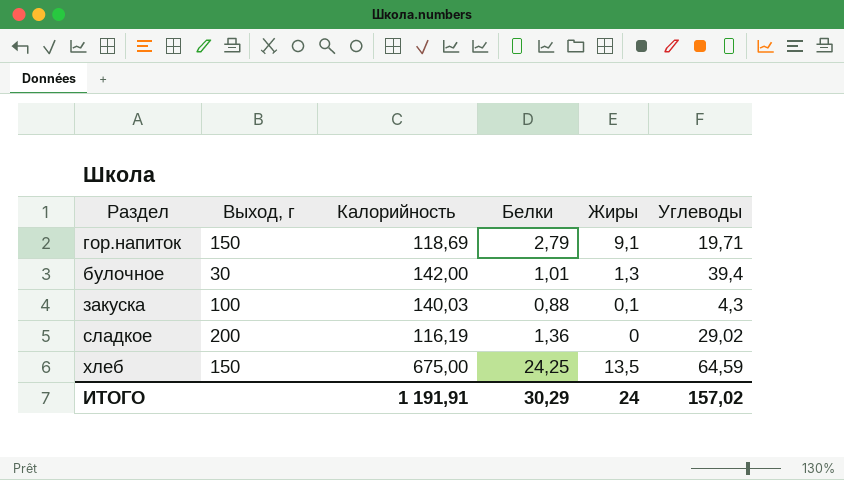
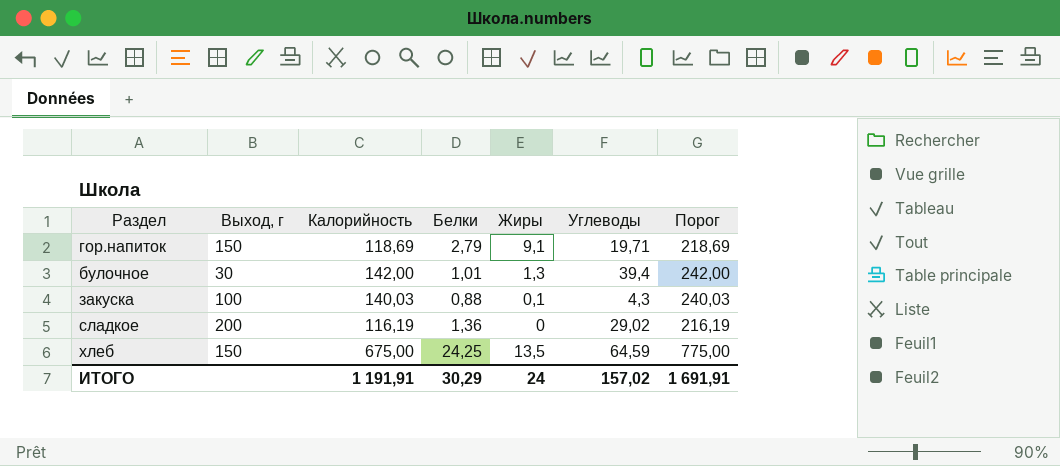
column Порог | formula: none -> [Калорийность] + 100

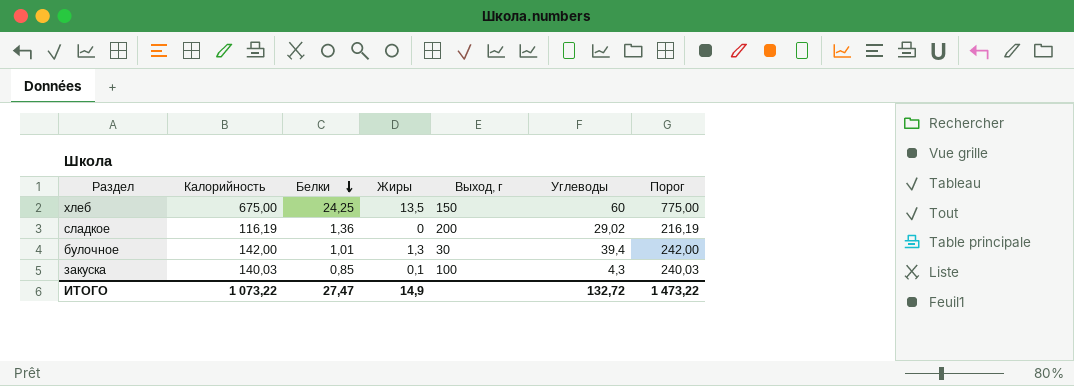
row order: none -> Белки descending
column Выход, г | position: 2 -> 5
row гор.напиток: 150 | 118,69 | 2,79 | 9,1 | 19,71 | 218,69 -> none
хлеб | Углеводы: 64,59 -> 60
закуска | Белки: 0,88 -> 0,85
ИТОГО | Калорийность: 1 191,91 -> 1 073,22
ИТОГО | Белки: 30,29 -> 27,47
ИТОГО | Жиры: 24 -> 14,9
ИТОГО | Углеводы: 157,02 -> 132,72
ИТОГО | Порог: 1 691,91 -> 1 473,22

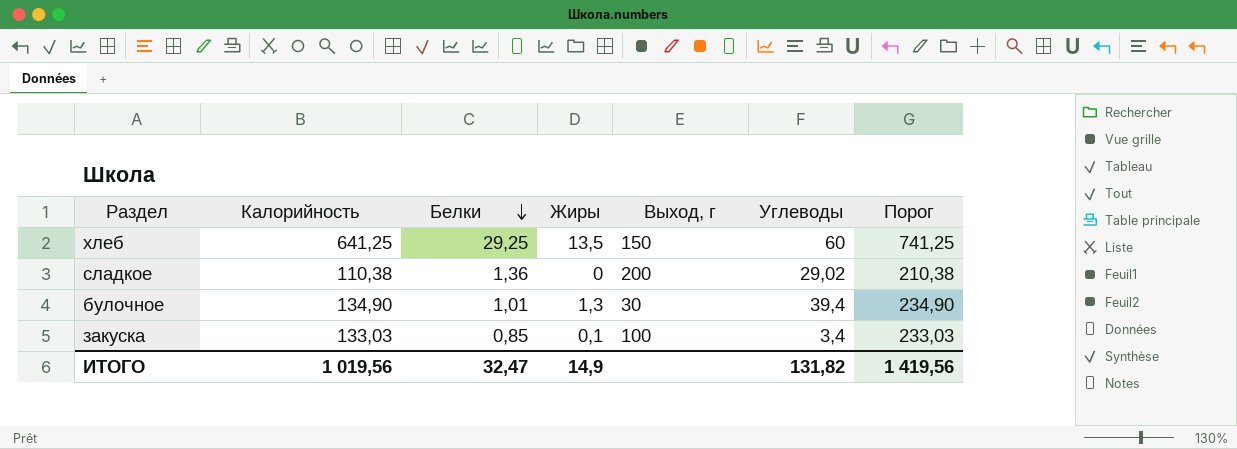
хлеб | Калорийность: 675,00 -> 641,25
хлеб | Белки: 24,25 -> 29,25
хлеб | Порог: 775,00 -> 741,25
сладкое | Калорийность: 116,19 -> 110,38
сладкое | Порог: 216,19 -> 210,38
булочное | Калорийность: 142,00 -> 134,90
булочное | Порог: 242,00 -> 234,90
закуска | Калорийность: 140,03 -> 133,03
закуска | Углеводы: 4,3 -> 3,4
закуска | Порог: 240,03 -> 233,03
ИТОГО | Калорийность: 1 073,22 -> 1 019,56
ИТОГО | Белки: 27,47 -> 32,47
ИТОГО | Углеводы: 132,72 -> 131,82
ИТОГО | Порог: 1 473,22 -> 1 419,56

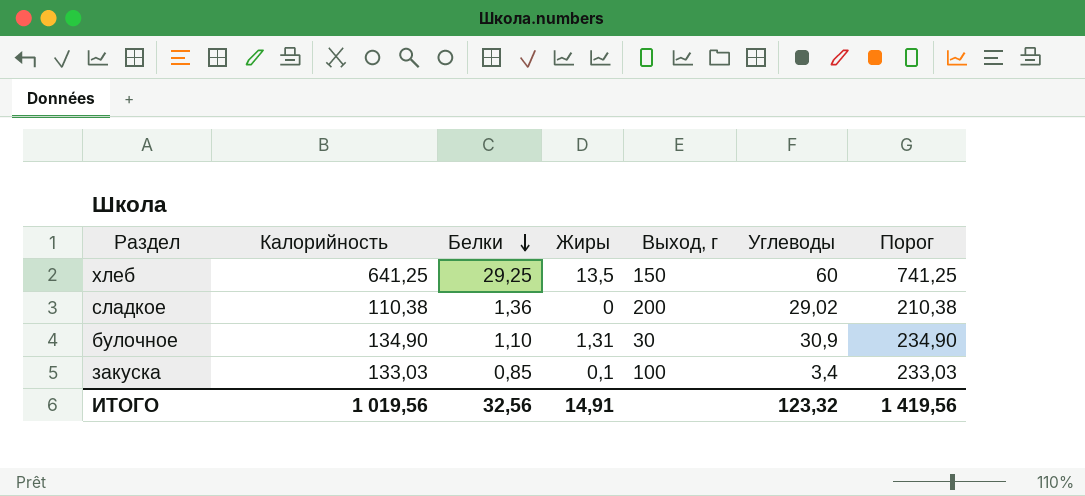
булочное | Белки: 1,01 -> 1,10
булочное | Жиры: 1,3 -> 1,31
булочное | Углеводы: 39,4 -> 30,9
ИТОГО | Белки: 32,47 -> 32,56
ИТОГО | Жиры: 14,9 -> 14,91
ИТОГО | Углеводы: 131,82 -> 123,32

